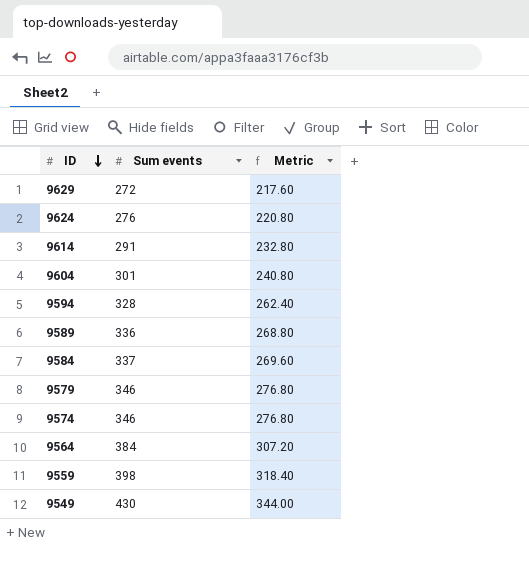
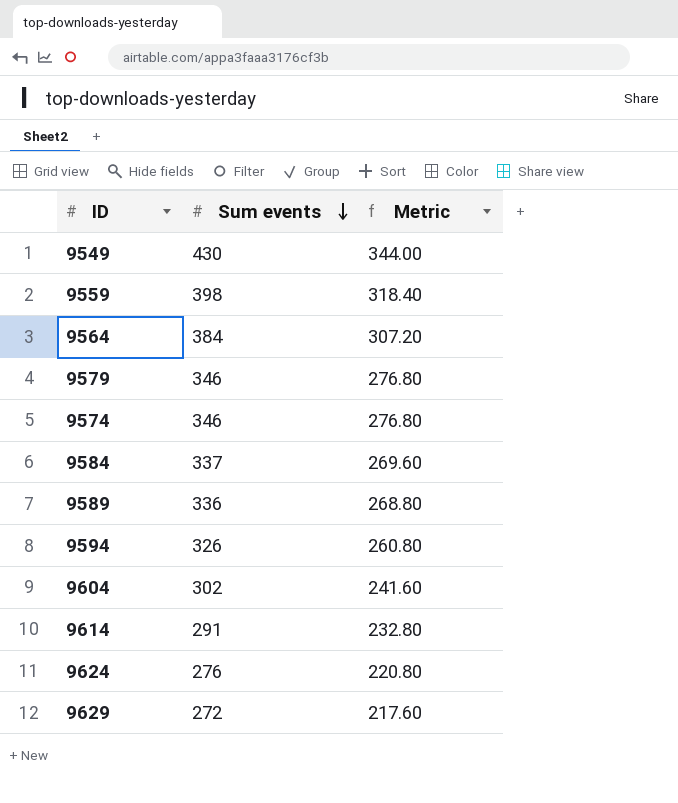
row order: ID descending -> Sum events descending
9594 | Sum events: 328 -> 326
9594 | Metric: 262.40 -> 260.80
9604 | Sum events: 301 -> 302
9604 | Metric: 240.80 -> 241.60

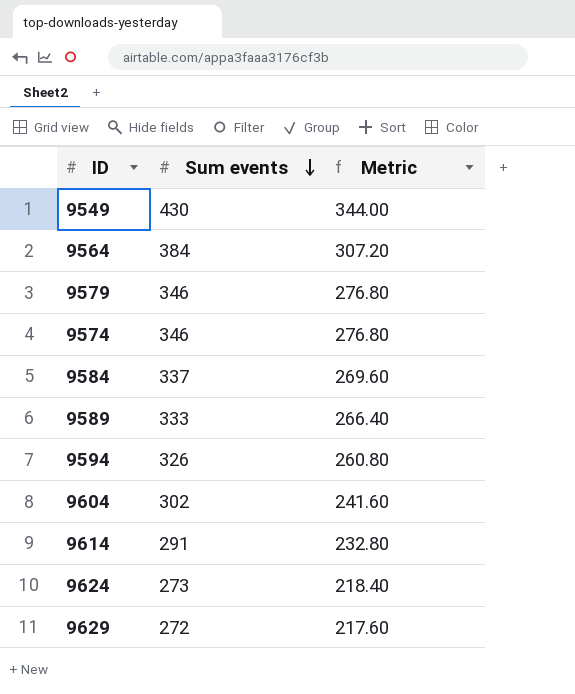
row 9559: 398 | 318.40 -> none
9589 | Sum events: 336 -> 333
9589 | Metric: 268.80 -> 266.40
9624 | Sum events: 276 -> 273
9624 | Metric: 220.80 -> 218.40

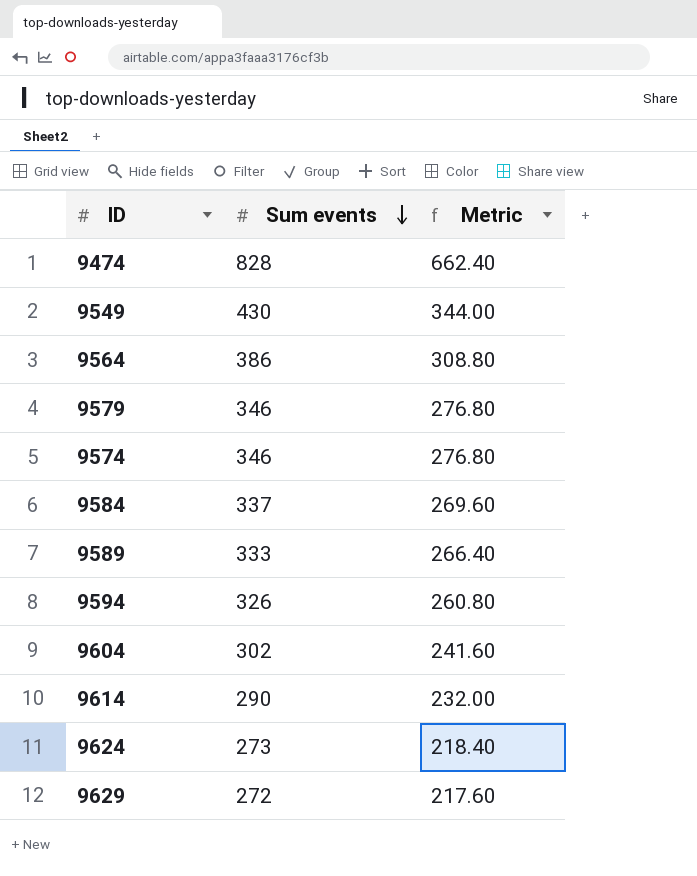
row 9474: none -> 828 | 662.40
9564 | Sum events: 384 -> 386
9564 | Metric: 307.20 -> 308.80
9614 | Sum events: 291 -> 290
9614 | Metric: 232.80 -> 232.00

